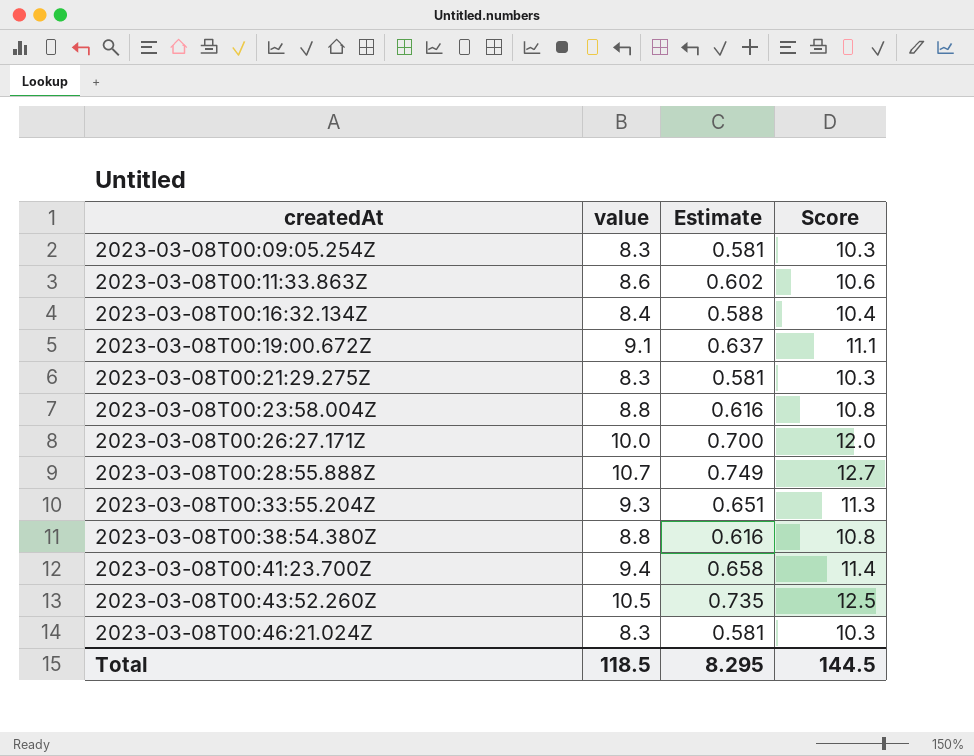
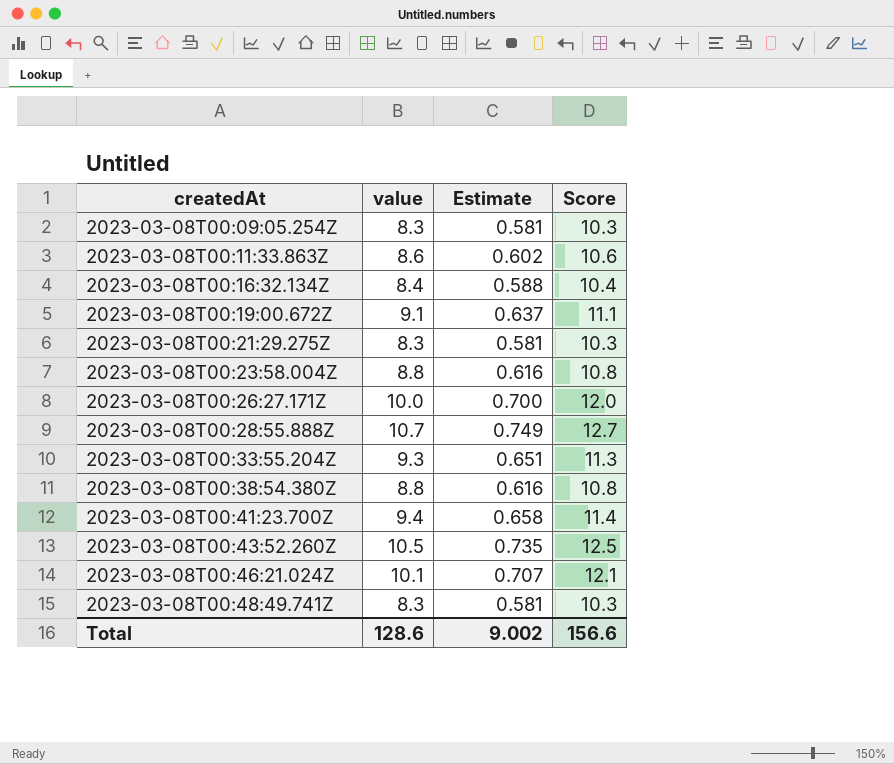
2023-03-08T00:46:21.024Z | value: 8.3 -> 10.1
2023-03-08T00:46:21.024Z | Estimate: 0.581 -> 0.707
2023-03-08T00:46:21.024Z | Score: 10.3 -> 12.1
row 2023-03-08T00:48:49.741Z: none -> 8.3 | 0.581 | 10.3
Total | value: 118.5 -> 128.6
Total | Estimate: 8.295 -> 9.002
Total | Score: 144.5 -> 156.6

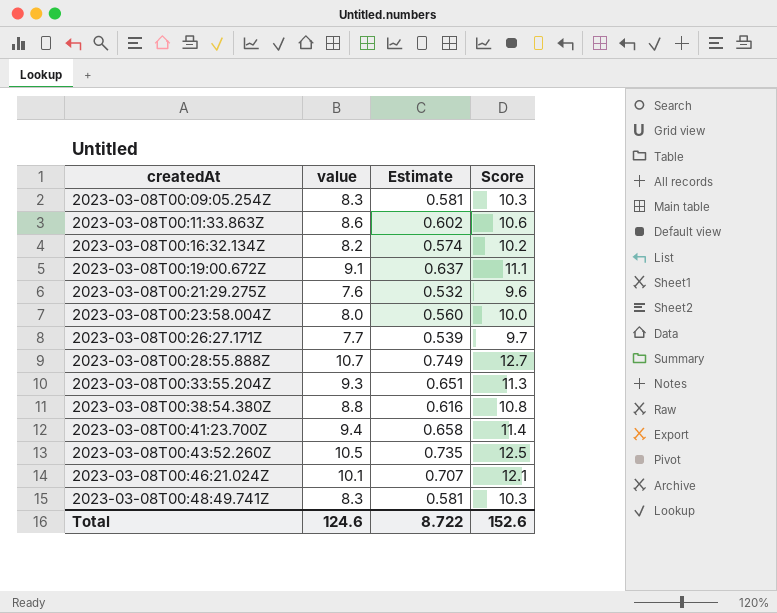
2023-03-08T00:16:32.134Z | value: 8.4 -> 8.2
2023-03-08T00:16:32.134Z | Estimate: 0.588 -> 0.574
2023-03-08T00:16:32.134Z | Score: 10.4 -> 10.2
2023-03-08T00:21:29.275Z | value: 8.3 -> 7.6
2023-03-08T00:21:29.275Z | Estimate: 0.581 -> 0.532
2023-03-08T00:21:29.275Z | Score: 10.3 -> 9.6
2023-03-08T00:23:58.004Z | value: 8.8 -> 8.0
2023-03-08T00:23:58.004Z | Estimate: 0.616 -> 0.560
2023-03-08T00:23:58.004Z | Score: 10.8 -> 10.0
2023-03-08T00:26:27.171Z | value: 10.0 -> 7.7
2023-03-08T00:26:27.171Z | Estimate: 0.700 -> 0.539
2023-03-08T00:26:27.171Z | Score: 12.0 -> 9.7
Total | value: 128.6 -> 124.6
Total | Estimate: 9.002 -> 8.722
Total | Score: 156.6 -> 152.6

